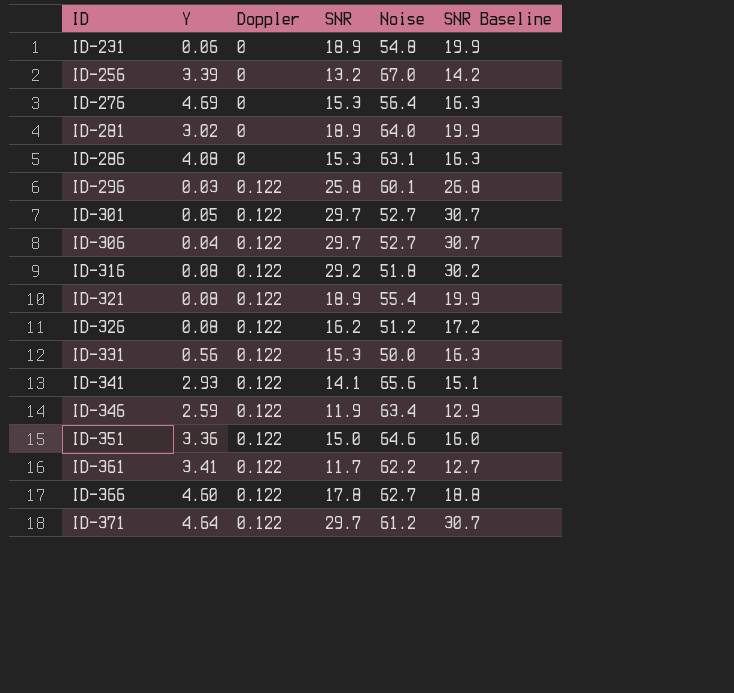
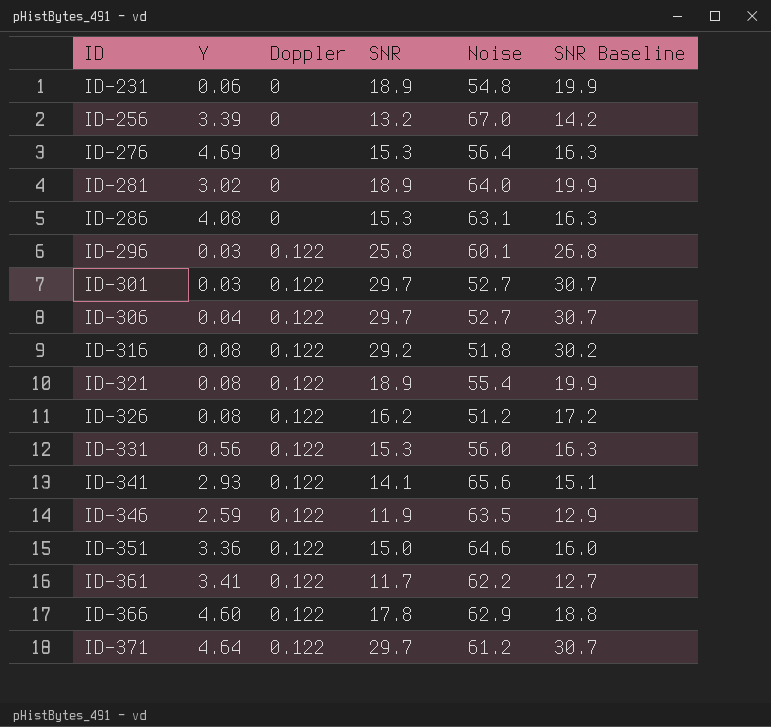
ID-301 | Y: 0.05 -> 0.03
ID-331 | Noise: 50.0 -> 56.0
ID-346 | Noise: 63.4 -> 63.5
ID-366 | Noise: 62.7 -> 62.9

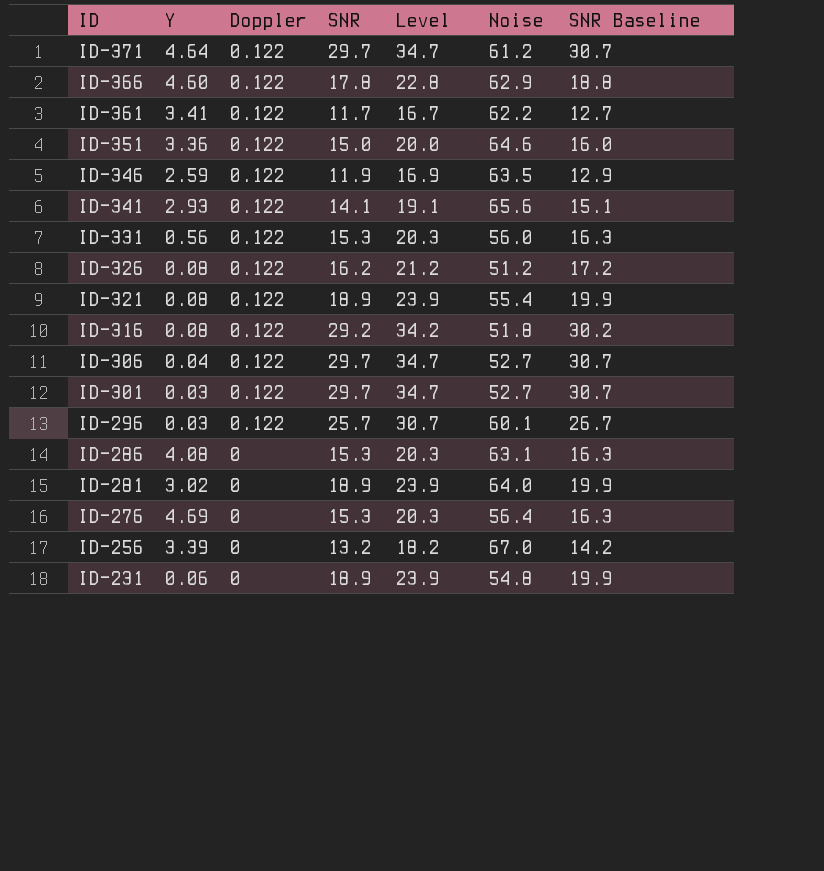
row order: ID ascending -> ID descending
column Level | formula: none -> [SNR] + 5
ID-296 | SNR: 25.8 -> 25.7
ID-296 | SNR Baseline: 26.8 -> 26.7

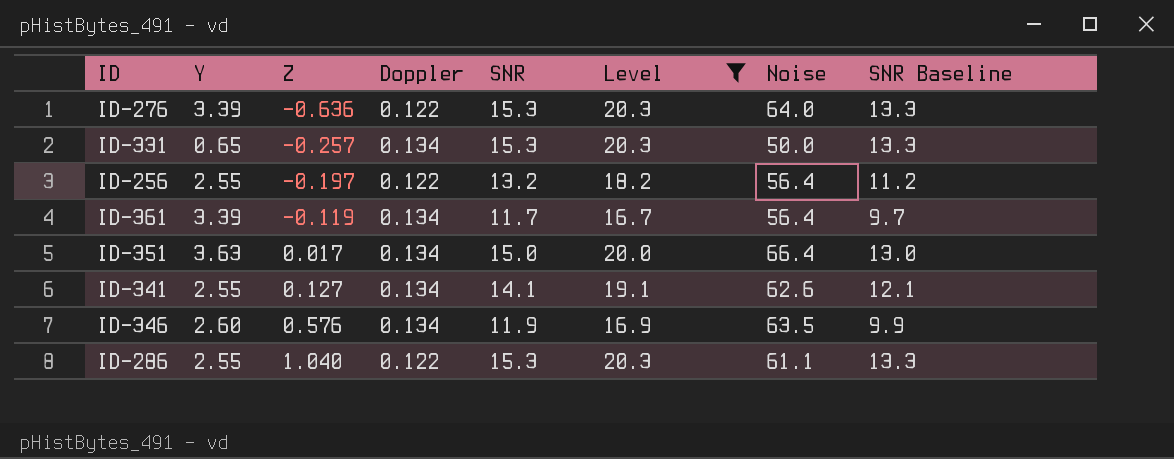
filter: none -> Level <= 20.3
row order: ID descending -> Z ascending
column Z | position: none -> 3
column SNR Baseline | formula: [SNR] + 1 -> [SNR] - 2
ID-276 | Y: 4.69 -> 3.39
ID-276 | Doppler: 0 -> 0.122
ID-276 | Noise: 56.4 -> 64.0
ID-331 | Y: 0.56 -> 0.65
ID-331 | Doppler: 0.122 -> 0.134
ID-331 | Noise: 56.0 -> 50.0
ID-256 | Y: 3.39 -> 2.55
ID-256 | Doppler: 0 -> 0.122
ID-256 | Noise: 67.0 -> 56.4
ID-361 | Y: 3.41 -> 3.39
ID-361 | Doppler: 0.122 -> 0.134
ID-361 | Noise: 62.2 -> 56.4
ID-351 | Y: 3.36 -> 3.63
ID-351 | Doppler: 0.122 -> 0.134
ID-351 | Noise: 64.6 -> 66.4
ID-341 | Y: 2.93 -> 2.55
ID-341 | Doppler: 0.122 -> 0.134
ID-341 | Noise: 65.6 -> 62.6
ID-346 | Y: 2.59 -> 2.60
ID-346 | Doppler: 0.122 -> 0.134
ID-286 | Y: 4.08 -> 2.55
ID-286 | Doppler: 0 -> 0.122
ID-286 | Noise: 63.1 -> 61.1

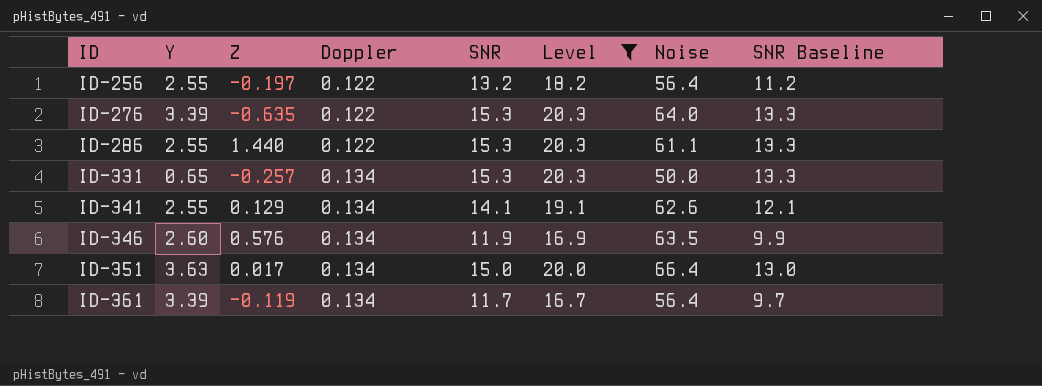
row order: Z ascending -> ID ascending
ID-276 | Z: -0.636 -> -0.635
ID-286 | Z: 1.040 -> 1.440
ID-341 | Z: 0.127 -> 0.129

